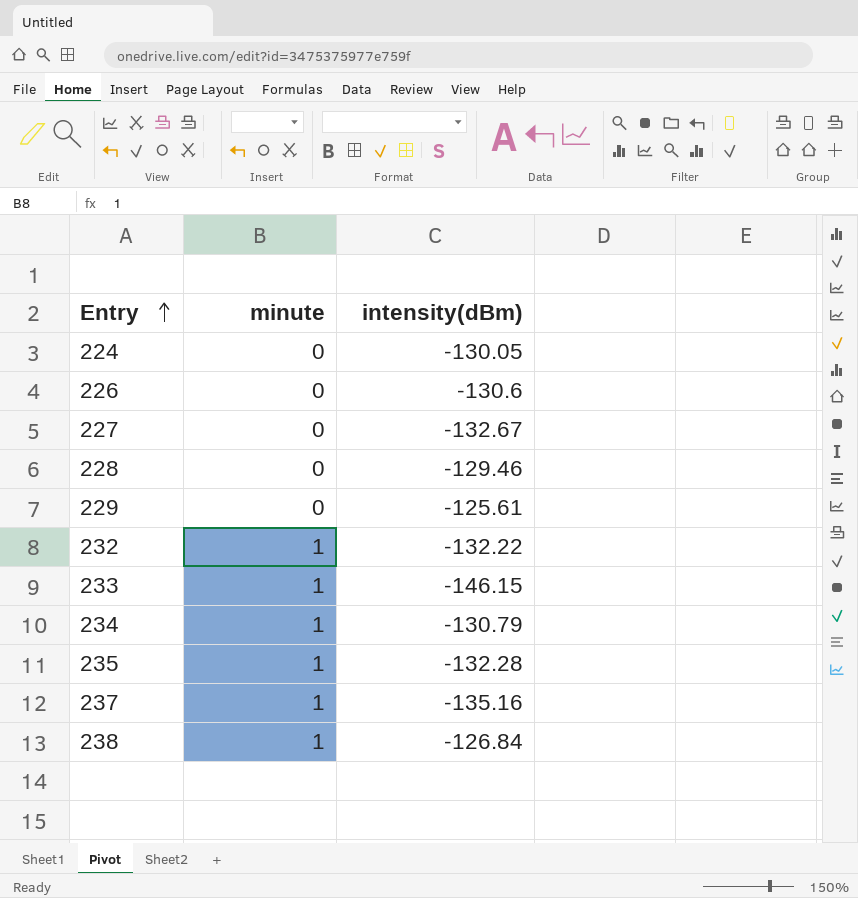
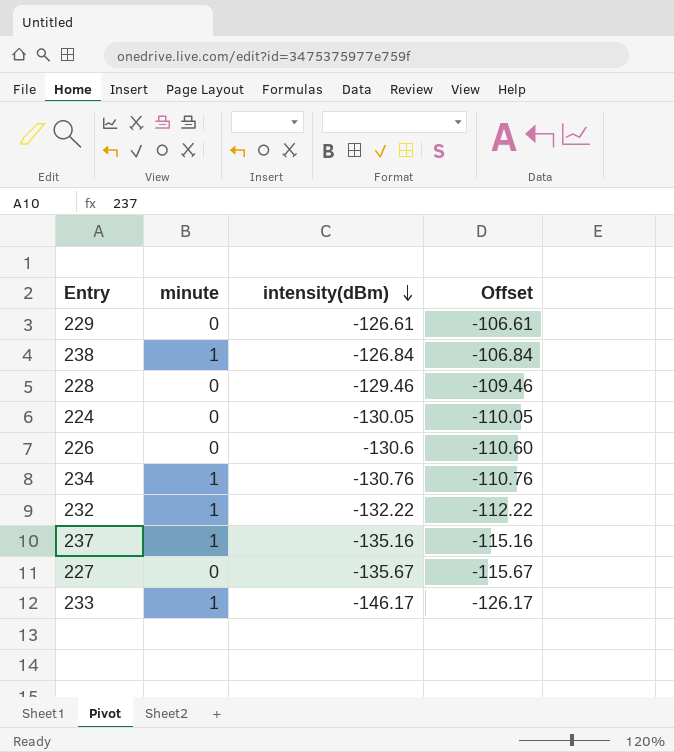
row order: Entry ascending -> intensity(dBm) descending
column Offset | formula: none -> [intensity(dBm)] + 20
row 235: 1 | -132.28 -> none
229 | intensity(dBm): -125.61 -> -126.61
234 | intensity(dBm): -130.79 -> -130.76
227 | intensity(dBm): -132.67 -> -135.67
233 | intensity(dBm): -146.15 -> -146.17

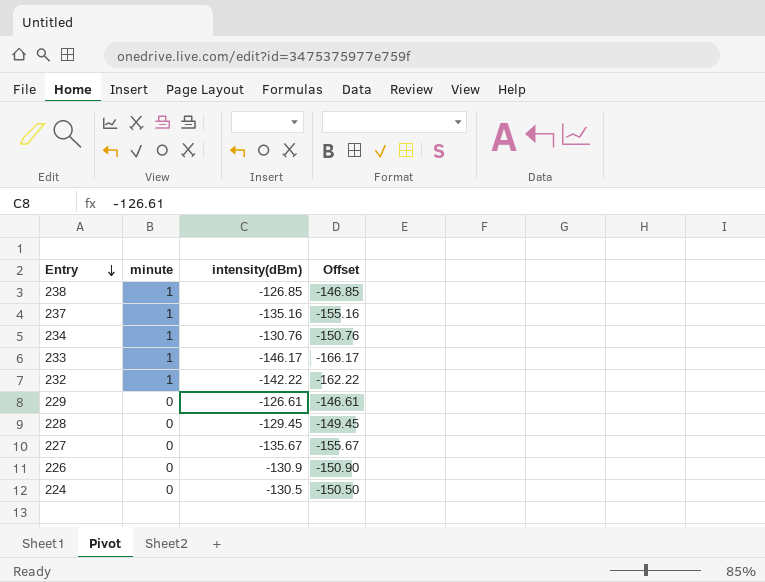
row order: intensity(dBm) descending -> Entry descending
column Offset | formula: [intensity(dBm)] + 20 -> [intensity(dBm)] - 20
238 | intensity(dBm): -126.84 -> -126.85
232 | intensity(dBm): -132.22 -> -142.22
228 | intensity(dBm): -129.46 -> -129.45
226 | intensity(dBm): -130.6 -> -130.9
224 | intensity(dBm): -130.05 -> -130.5

